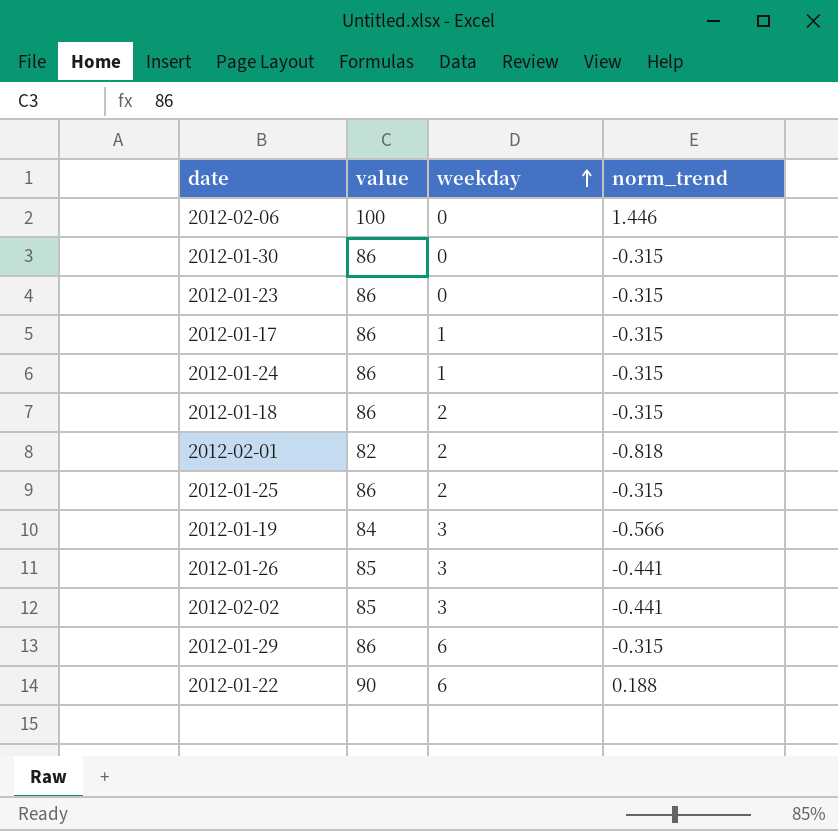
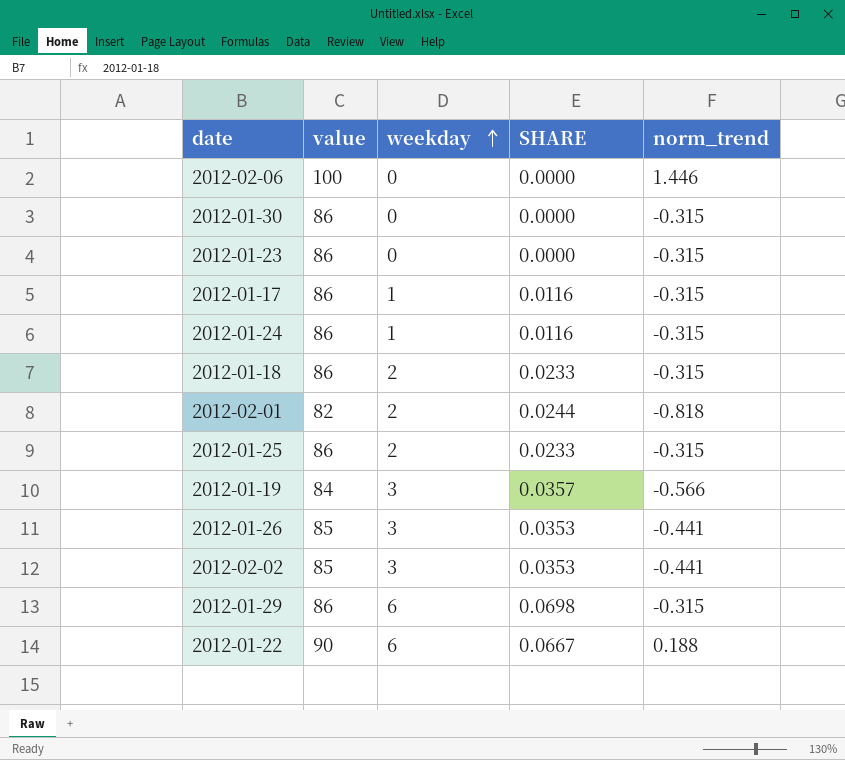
column SHARE | formula: none -> [weekday] / [value]

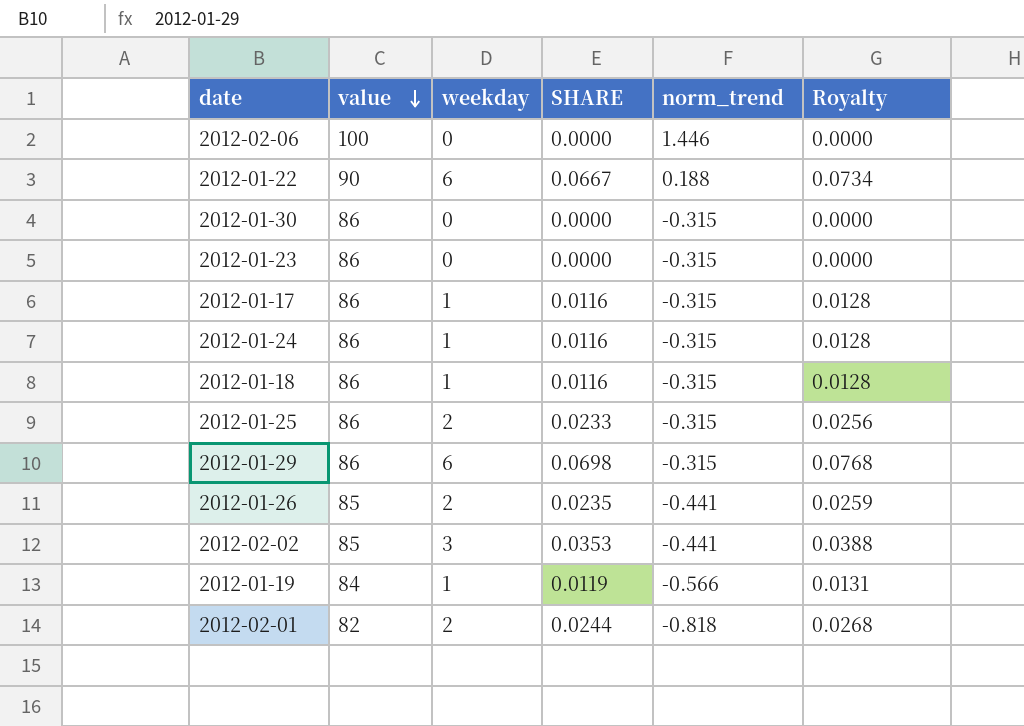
row order: weekday ascending -> value descending
column Royalty | formula: none -> [SHARE] * 1.1
2012-01-18 | weekday: 2 -> 1
2012-01-18 | SHARE: 0.0233 -> 0.0116
2012-01-26 | weekday: 3 -> 2
2012-01-26 | SHARE: 0.0353 -> 0.0235
2012-01-19 | weekday: 3 -> 1
2012-01-19 | SHARE: 0.0357 -> 0.0119

